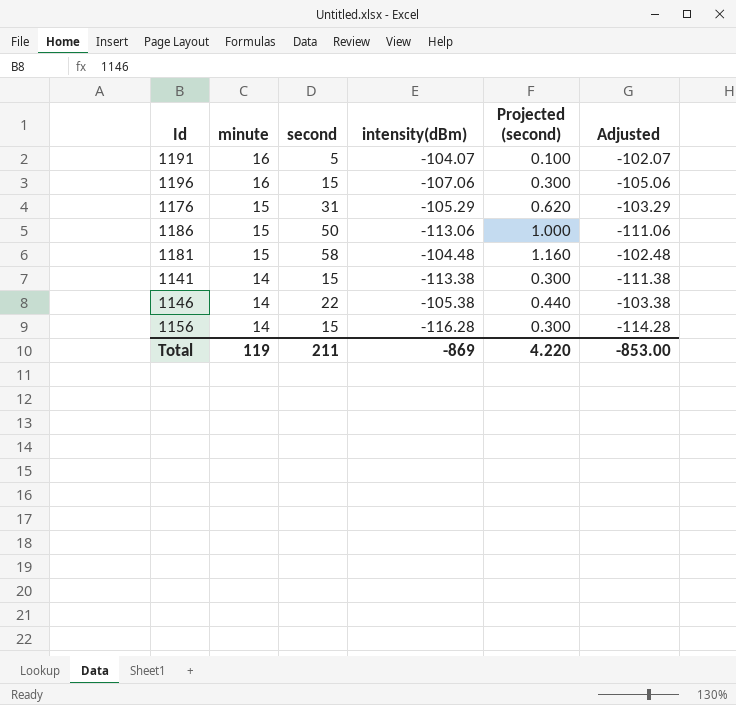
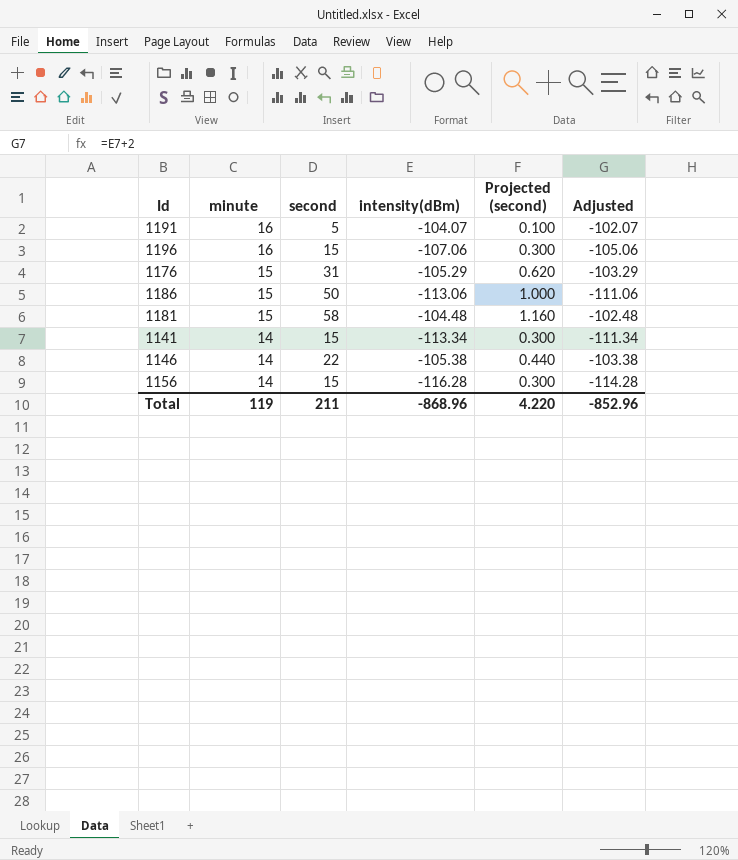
1141 | intensity(dBm): -113.38 -> -113.34
1141 | Adjusted: -111.38 -> -111.34
Total | intensity(dBm): -869 -> -868.96
Total | Adjusted: -853.00 -> -852.96

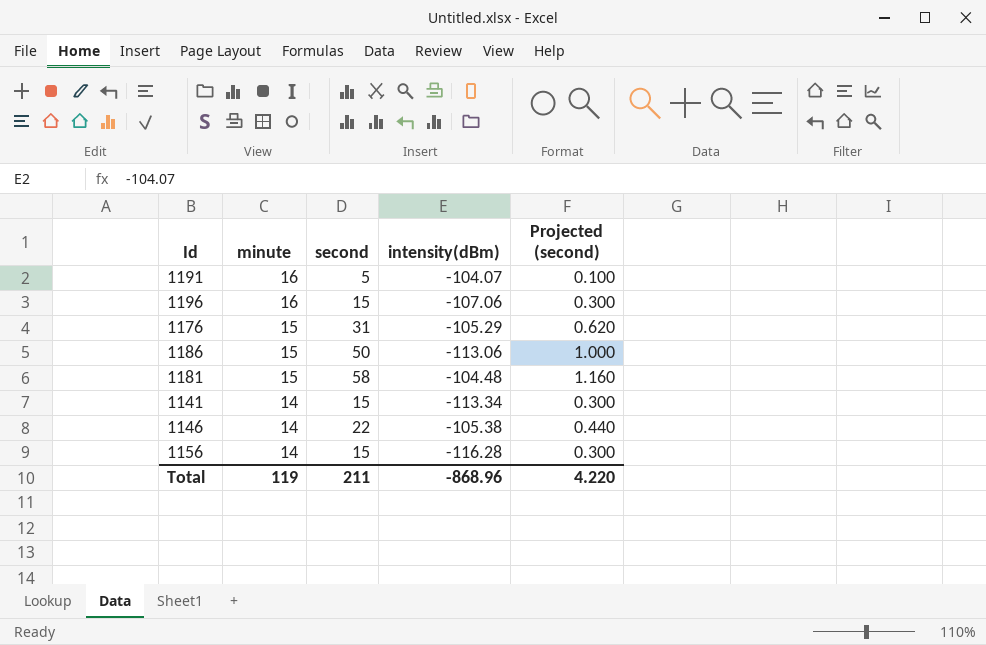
column Adjusted | formula: [intensity(dBm)] + 2 -> none

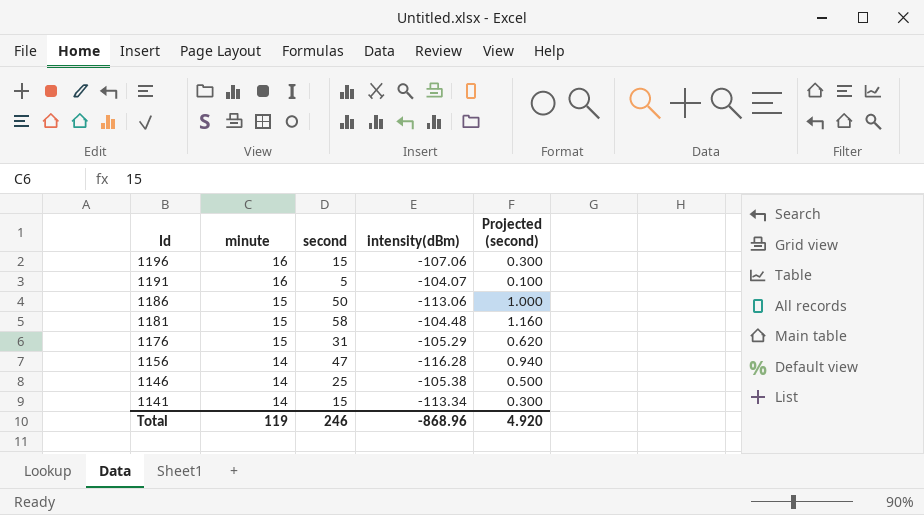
row order: minute descending -> Id descending
1156 | second: 15 -> 47
1156 | Projected (second): 0.300 -> 0.940
1146 | second: 22 -> 25
1146 | Projected (second): 0.440 -> 0.500
Total | second: 211 -> 246
Total | Projected (second): 4.220 -> 4.920

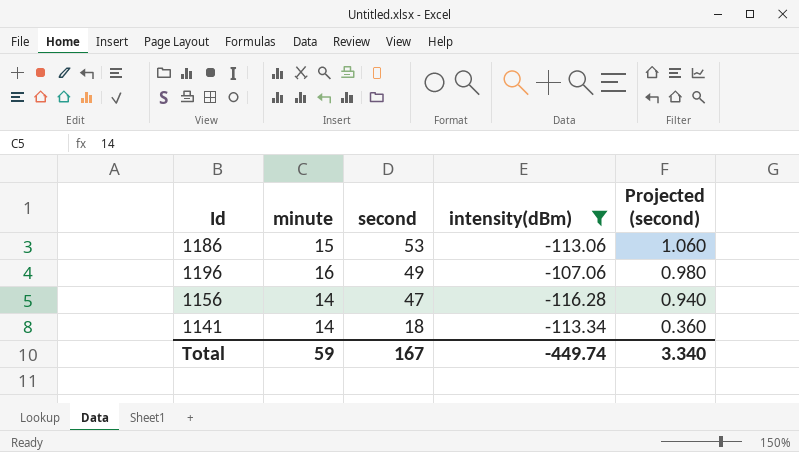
filter: none -> intensity(dBm) <= -107.06
row order: Id descending -> second descending
1186 | second: 50 -> 53
1186 | Projected (second): 1.000 -> 1.060
1196 | second: 15 -> 49
1196 | Projected (second): 0.300 -> 0.980
1141 | second: 15 -> 18
1141 | Projected (second): 0.300 -> 0.360
Total | minute: 119 -> 59
Total | second: 246 -> 167
Total | intensity(dBm): -868.96 -> -449.74
Total | Projected (second): 4.920 -> 3.340

